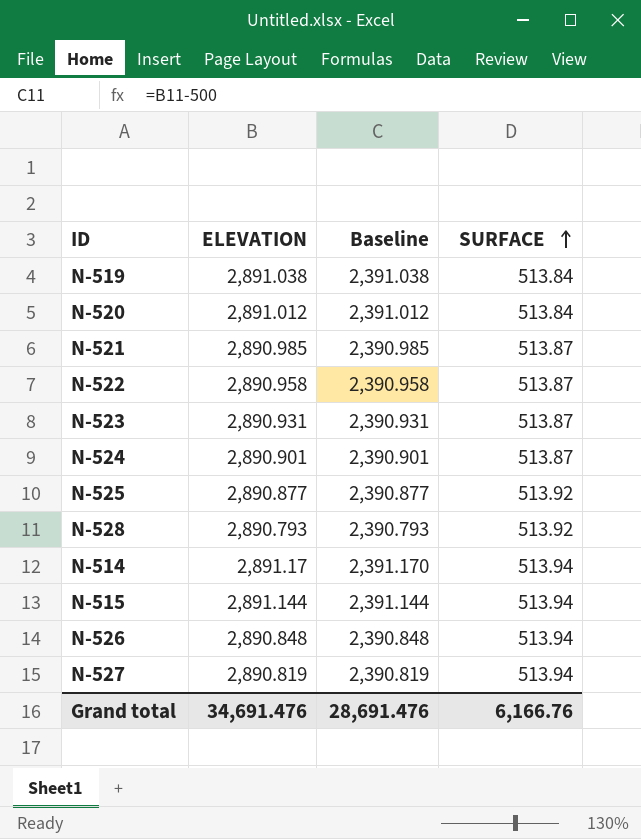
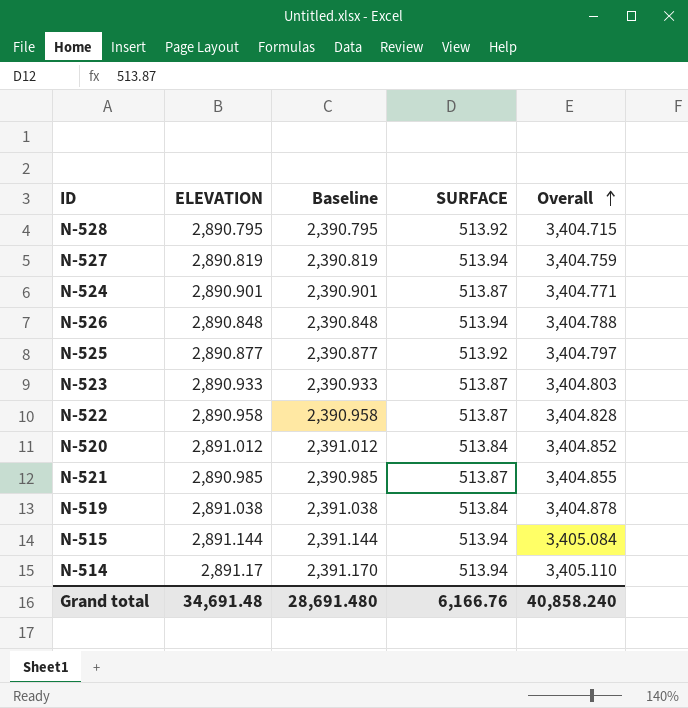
row order: SURFACE ascending -> Overall ascending
column Overall | formula: none -> [ELEVATION] + [SURFACE]
N-528 | ELEVATION: 2,890.793 -> 2,890.795
N-528 | Baseline: 2,390.793 -> 2,390.795
N-523 | ELEVATION: 2,890.931 -> 2,890.933
N-523 | Baseline: 2,390.931 -> 2,390.933
Grand total | ELEVATION: 34,691.476 -> 34,691.48
Grand total | Baseline: 28,691.476 -> 28,691.480

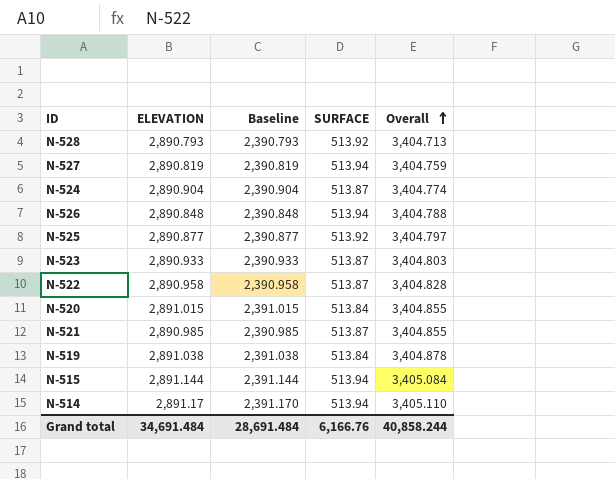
N-528 | ELEVATION: 2,890.795 -> 2,890.793
N-528 | Baseline: 2,390.795 -> 2,390.793
N-528 | Overall: 3,404.715 -> 3,404.713
N-524 | ELEVATION: 2,890.901 -> 2,890.904
N-524 | Baseline: 2,390.901 -> 2,390.904
N-524 | Overall: 3,404.771 -> 3,404.774
N-520 | ELEVATION: 2,891.012 -> 2,891.015
N-520 | Baseline: 2,391.012 -> 2,391.015
N-520 | Overall: 3,404.852 -> 3,404.855
Grand total | ELEVATION: 34,691.48 -> 34,691.484
Grand total | Baseline: 28,691.480 -> 28,691.484
Grand total | Overall: 40,858.240 -> 40,858.244

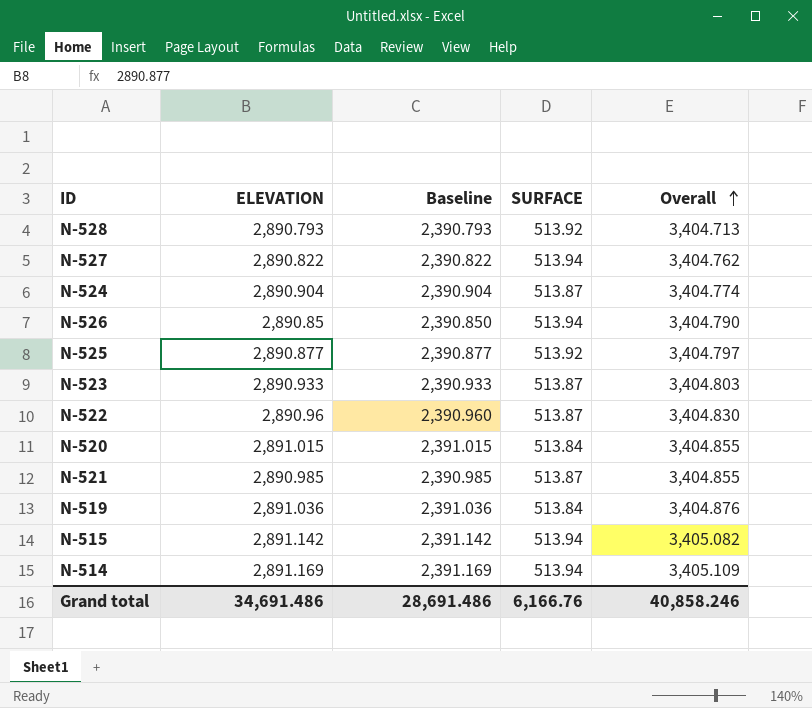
N-527 | ELEVATION: 2,890.819 -> 2,890.822
N-527 | Baseline: 2,390.819 -> 2,390.822
N-527 | Overall: 3,404.759 -> 3,404.762
N-526 | ELEVATION: 2,890.848 -> 2,890.85
N-526 | Baseline: 2,390.848 -> 2,390.850
N-526 | Overall: 3,404.788 -> 3,404.790
N-522 | ELEVATION: 2,890.958 -> 2,890.96
N-522 | Baseline: 2,390.958 -> 2,390.960
N-522 | Overall: 3,404.828 -> 3,404.830
N-519 | ELEVATION: 2,891.038 -> 2,891.036
N-519 | Baseline: 2,391.038 -> 2,391.036
N-519 | Overall: 3,404.878 -> 3,404.876
N-515 | ELEVATION: 2,891.144 -> 2,891.142
N-515 | Baseline: 2,391.144 -> 2,391.142
N-515 | Overall: 3,405.084 -> 3,405.082
N-514 | ELEVATION: 2,891.17 -> 2,891.169
N-514 | Baseline: 2,391.170 -> 2,391.169
N-514 | Overall: 3,405.110 -> 3,405.109
Grand total | ELEVATION: 34,691.484 -> 34,691.486
Grand total | Baseline: 28,691.484 -> 28,691.486
Grand total | Overall: 40,858.244 -> 40,858.246

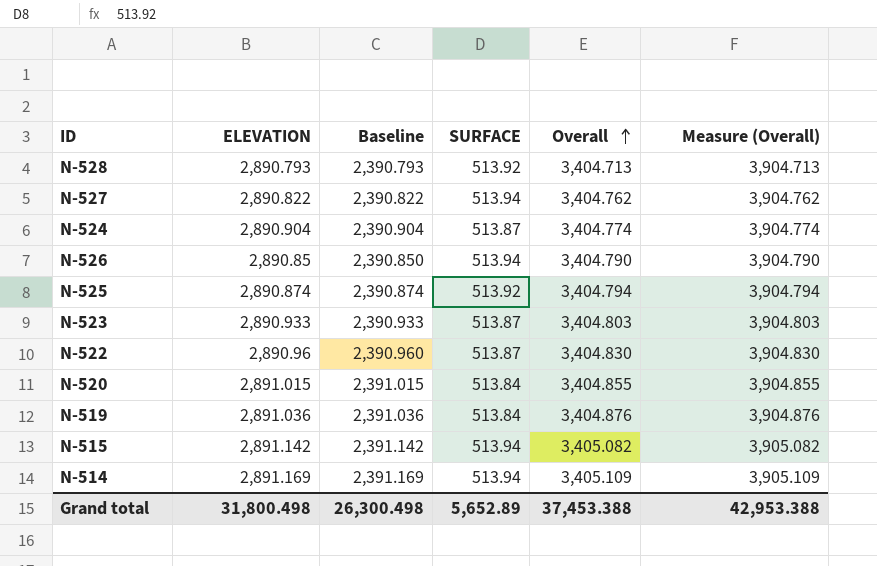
column Measure (Overall) | formula: none -> [Overall] + 500
row N-521: 2,890.985 | 2,390.985 | 513.87 | 3,404.855 -> none
N-525 | ELEVATION: 2,890.877 -> 2,890.874
N-525 | Baseline: 2,390.877 -> 2,390.874
N-525 | Overall: 3,404.797 -> 3,404.794
Grand total | ELEVATION: 34,691.486 -> 31,800.498
Grand total | Baseline: 28,691.486 -> 26,300.498
Grand total | SURFACE: 6,166.76 -> 5,652.89
Grand total | Overall: 40,858.246 -> 37,453.388

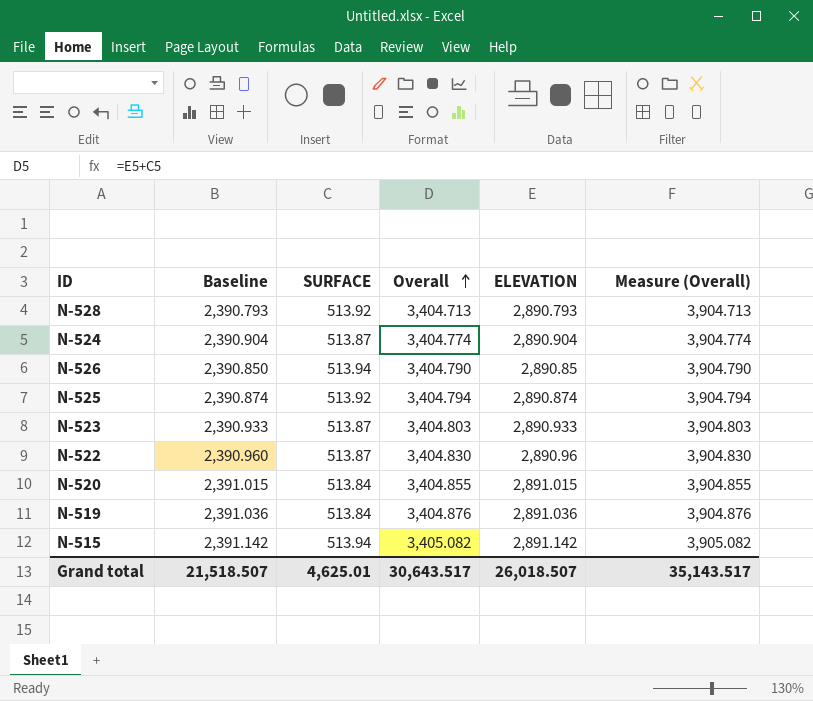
column ELEVATION | position: 2 -> 5
row N-527: 2,890.822 | 2,390.822 | 513.94 | 3,404.762 | 3,904.762 -> none
row N-514: 2,891.169 | 2,391.169 | 513.94 | 3,405.109 | 3,905.109 -> none
Grand total | Baseline: 26,300.498 -> 21,518.507
Grand total | SURFACE: 5,652.89 -> 4,625.01
Grand total | Overall: 37,453.388 -> 30,643.517
Grand total | ELEVATION: 31,800.498 -> 26,018.507
Grand total | Measure (Overall): 42,953.388 -> 35,143.517

